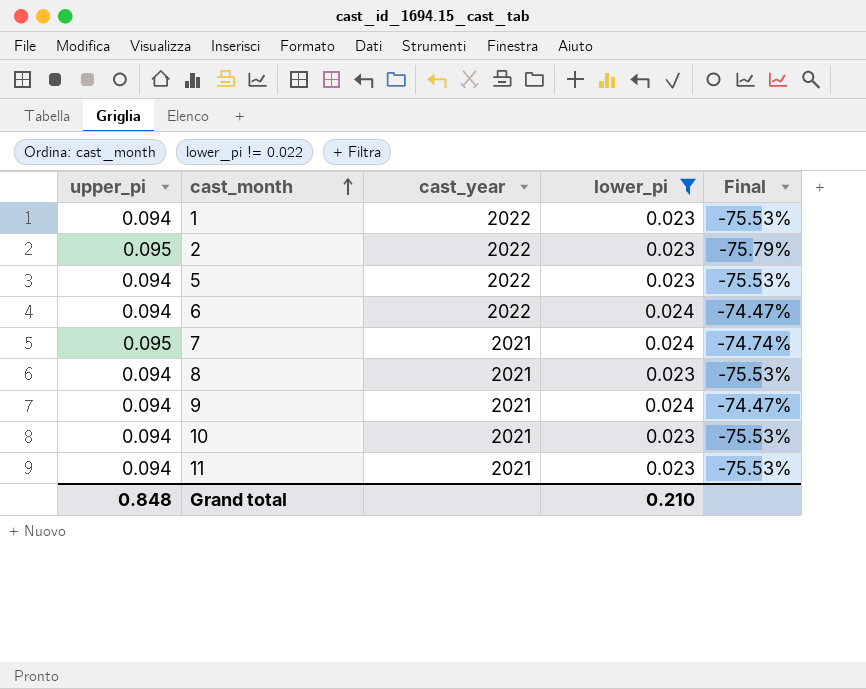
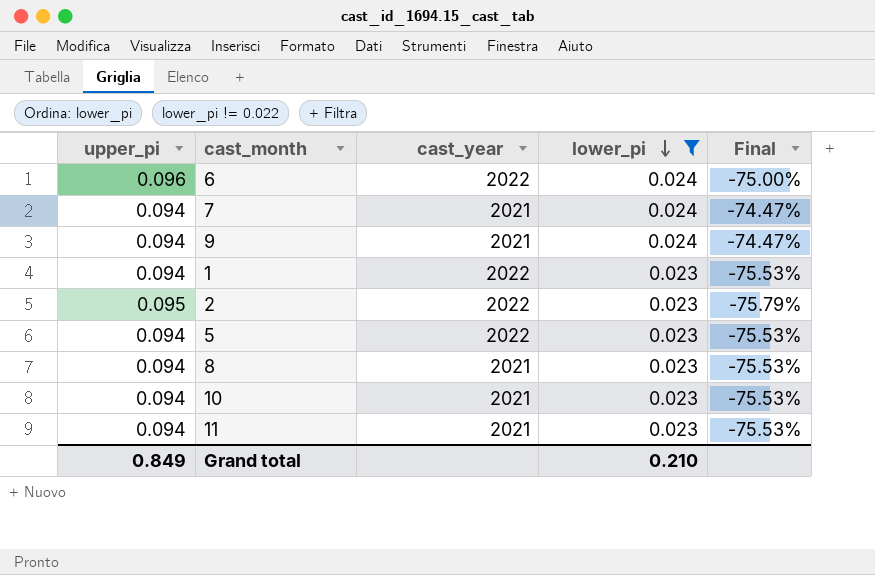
row order: cast_month ascending -> lower_pi descending
6 | upper_pi: 0.094 -> 0.096
6 | Final: -74.47% -> -75.00%
7 | upper_pi: 0.095 -> 0.094
7 | Final: -74.74% -> -74.47%
Grand total | upper_pi: 0.848 -> 0.849

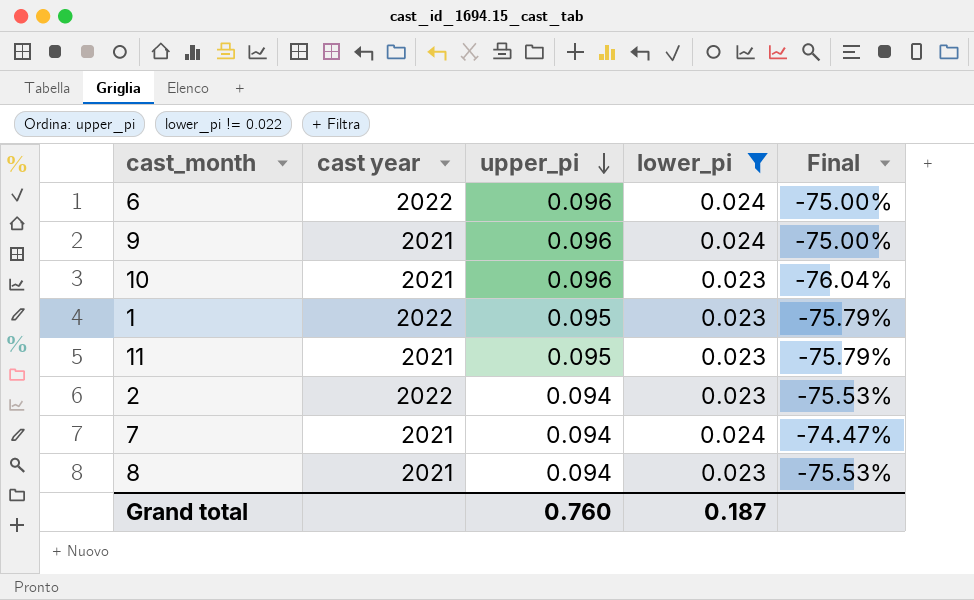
row order: lower_pi descending -> upper_pi descending
column name: cast_year -> cast year
column upper_pi | position: 1 -> 3
row 5: 0.094 | 2022 | 0.023 | -75.53% -> none
9 | upper_pi: 0.094 -> 0.096
9 | Final: -74.47% -> -75.00%
10 | upper_pi: 0.094 -> 0.096
10 | Final: -75.53% -> -76.04%
1 | upper_pi: 0.094 -> 0.095
1 | Final: -75.53% -> -75.79%
11 | upper_pi: 0.094 -> 0.095
11 | Final: -75.53% -> -75.79%
2 | upper_pi: 0.095 -> 0.094
2 | Final: -75.79% -> -75.53%
Grand total | upper_pi: 0.849 -> 0.760
Grand total | lower_pi: 0.210 -> 0.187

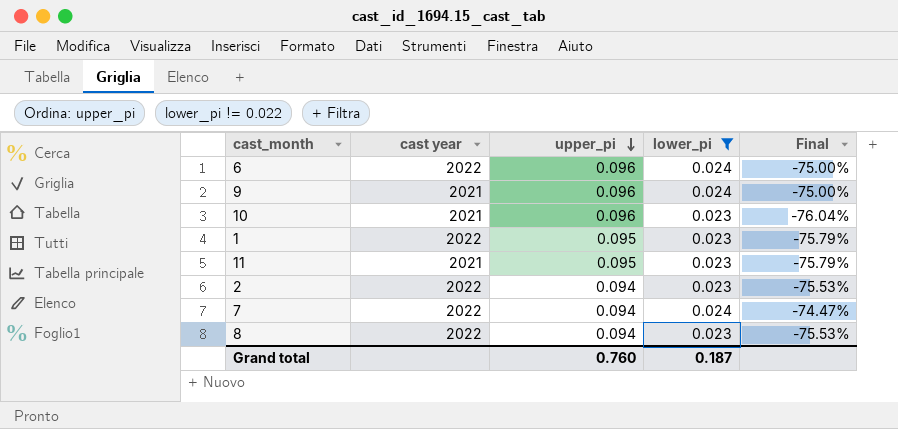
7 | cast year: 2021 -> 2022
8 | cast year: 2021 -> 2022

